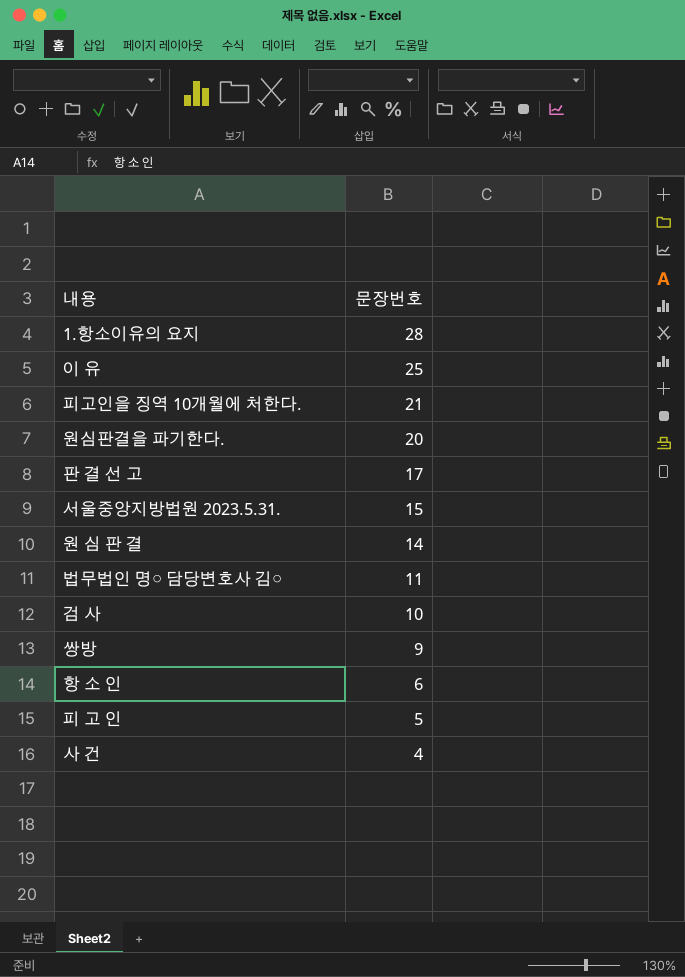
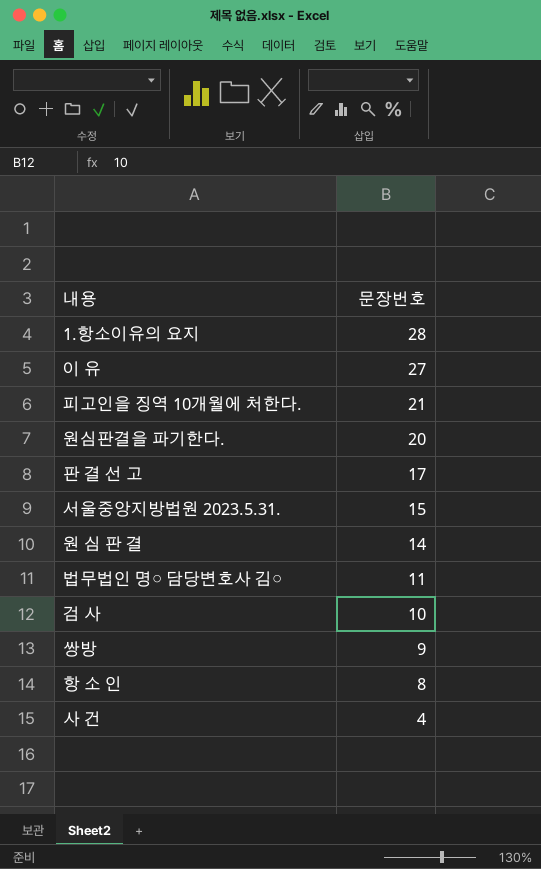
row 피 고 인: 5 -> none
이 유 | 문장번호: 25 -> 27
항 소 인 | 문장번호: 6 -> 8

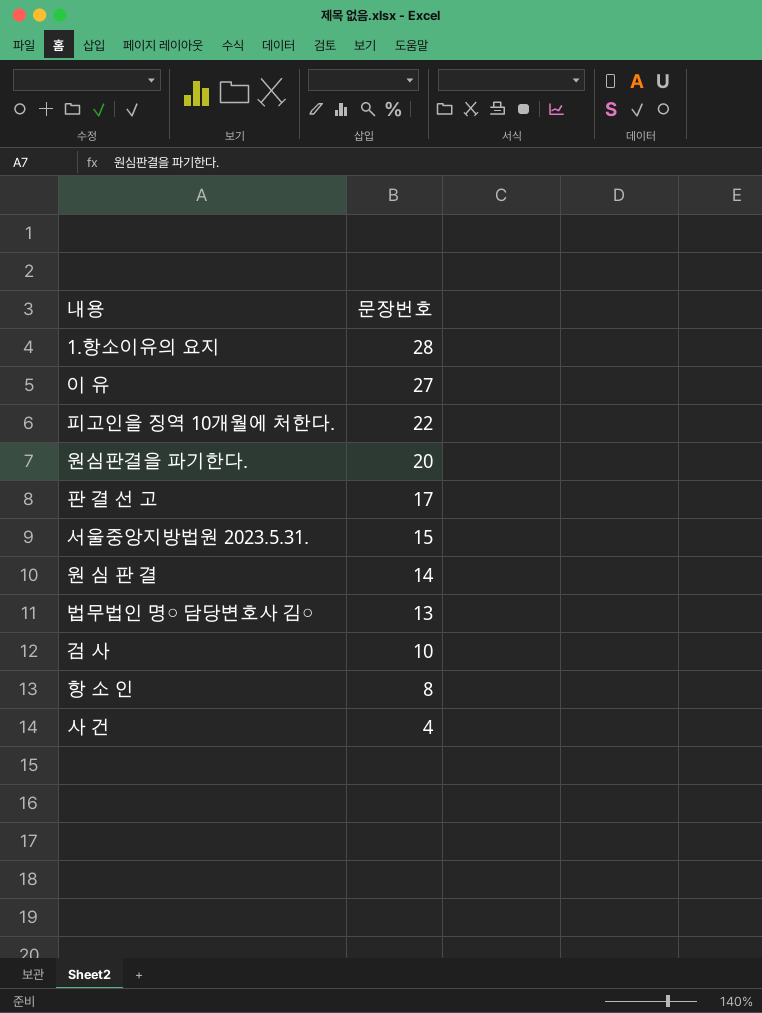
row 쌍방: 9 -> none
피고인을 징역 10개월에 처한다. | 문장번호: 21 -> 22
법무법인 명○ 담당변호사 김○ | 문장번호: 11 -> 13

